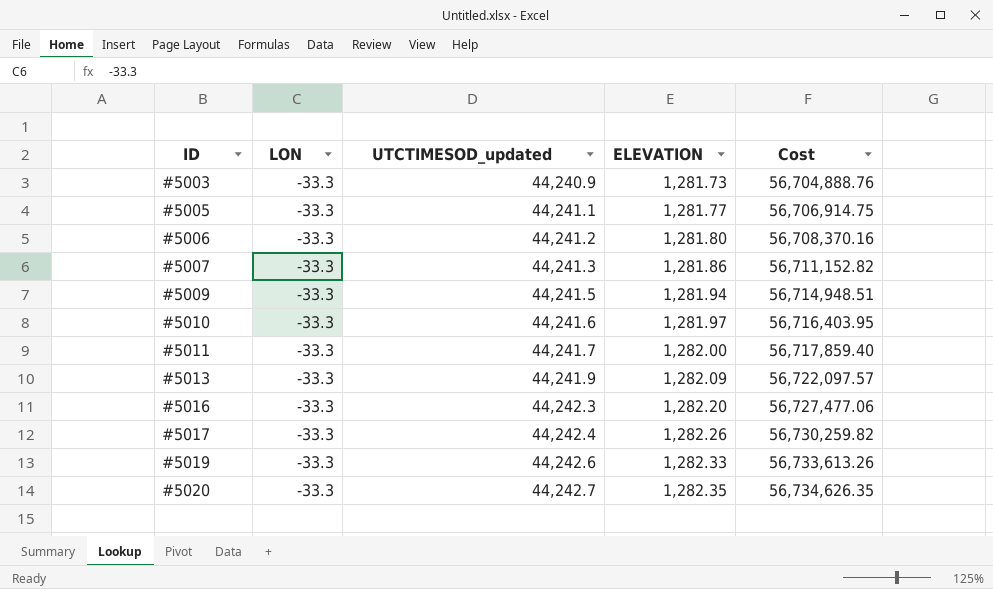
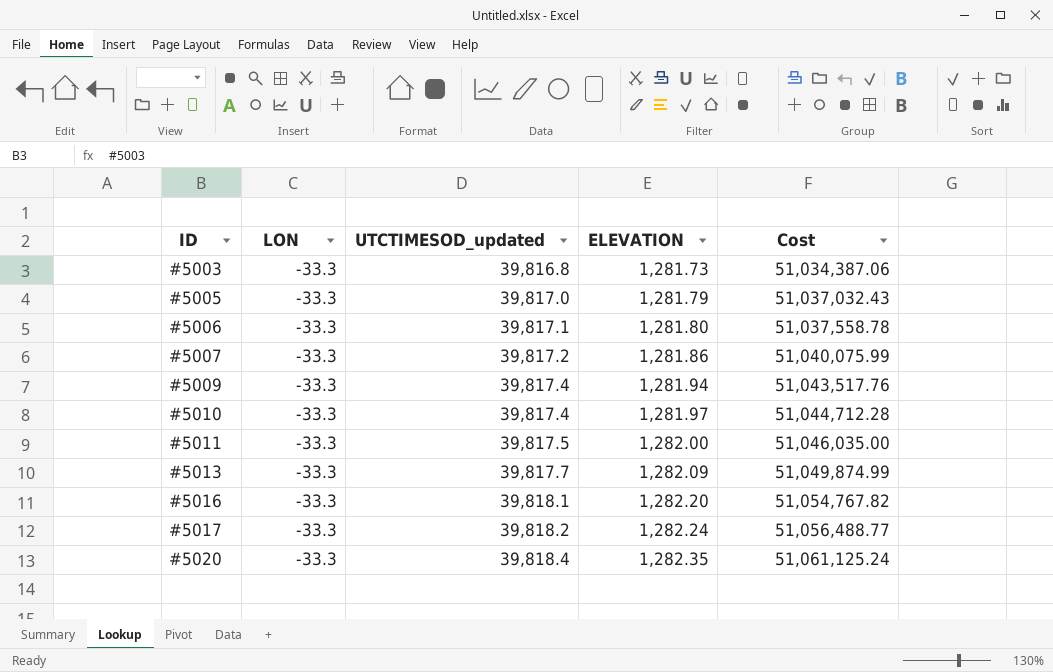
row #5019: -33.3 | 44,242.6 | 1,282.33 | 56,733,613.26 -> none
#5003 | UTCTIMESOD_updated: 44,240.9 -> 39,816.8
#5003 | Cost: 56,704,888.76 -> 51,034,387.06
#5005 | UTCTIMESOD_updated: 44,241.1 -> 39,817.0
#5005 | ELEVATION: 1,281.77 -> 1,281.79
#5005 | Cost: 56,706,914.75 -> 51,037,032.43
#5006 | UTCTIMESOD_updated: 44,241.2 -> 39,817.1
#5006 | Cost: 56,708,370.16 -> 51,037,558.78
#5007 | UTCTIMESOD_updated: 44,241.3 -> 39,817.2
#5007 | Cost: 56,711,152.82 -> 51,040,075.99
#5009 | UTCTIMESOD_updated: 44,241.5 -> 39,817.4
#5009 | Cost: 56,714,948.51 -> 51,043,517.76
#5010 | UTCTIMESOD_updated: 44,241.6 -> 39,817.4
#5010 | Cost: 56,716,403.95 -> 51,044,712.28
#5011 | UTCTIMESOD_updated: 44,241.7 -> 39,817.5
#5011 | Cost: 56,717,859.40 -> 51,046,035.00
#5013 | UTCTIMESOD_updated: 44,241.9 -> 39,817.7
#5013 | Cost: 56,722,097.57 -> 51,049,874.99
#5016 | UTCTIMESOD_updated: 44,242.3 -> 39,818.1
#5016 | Cost: 56,727,477.06 -> 51,054,767.82
#5017 | UTCTIMESOD_updated: 44,242.4 -> 39,818.2
#5017 | ELEVATION: 1,282.26 -> 1,282.24
#5017 | Cost: 56,730,259.82 -> 51,056,488.77
#5020 | UTCTIMESOD_updated: 44,242.7 -> 39,818.4
#5020 | Cost: 56,734,626.35 -> 51,061,125.24

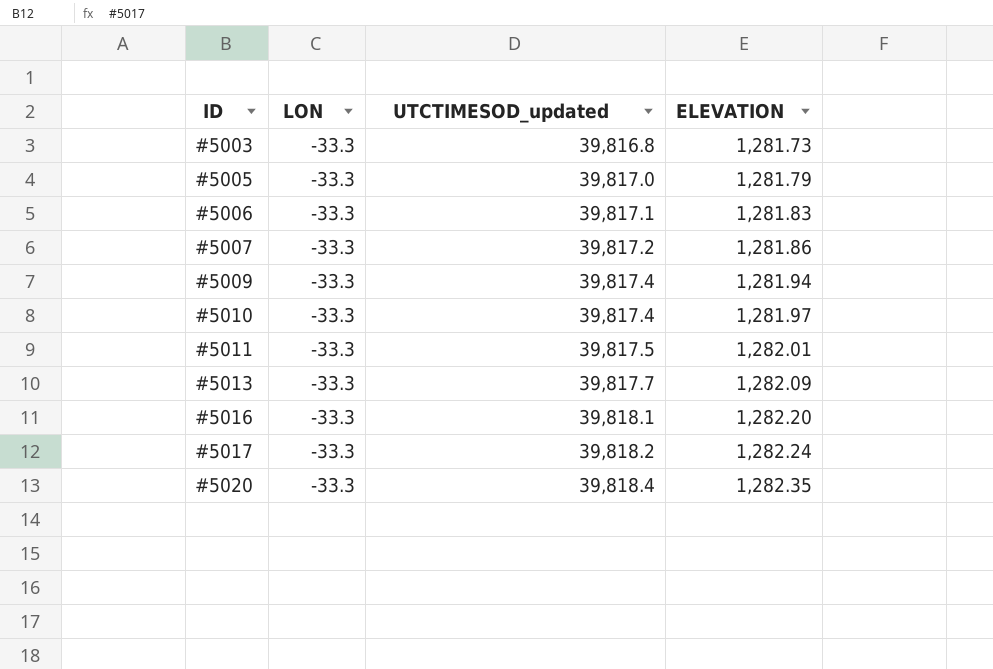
column Cost | formula: [UTCTIMESOD_updated] * [ELEVATION] -> none
#5006 | ELEVATION: 1,281.80 -> 1,281.83
#5011 | ELEVATION: 1,282.00 -> 1,282.01

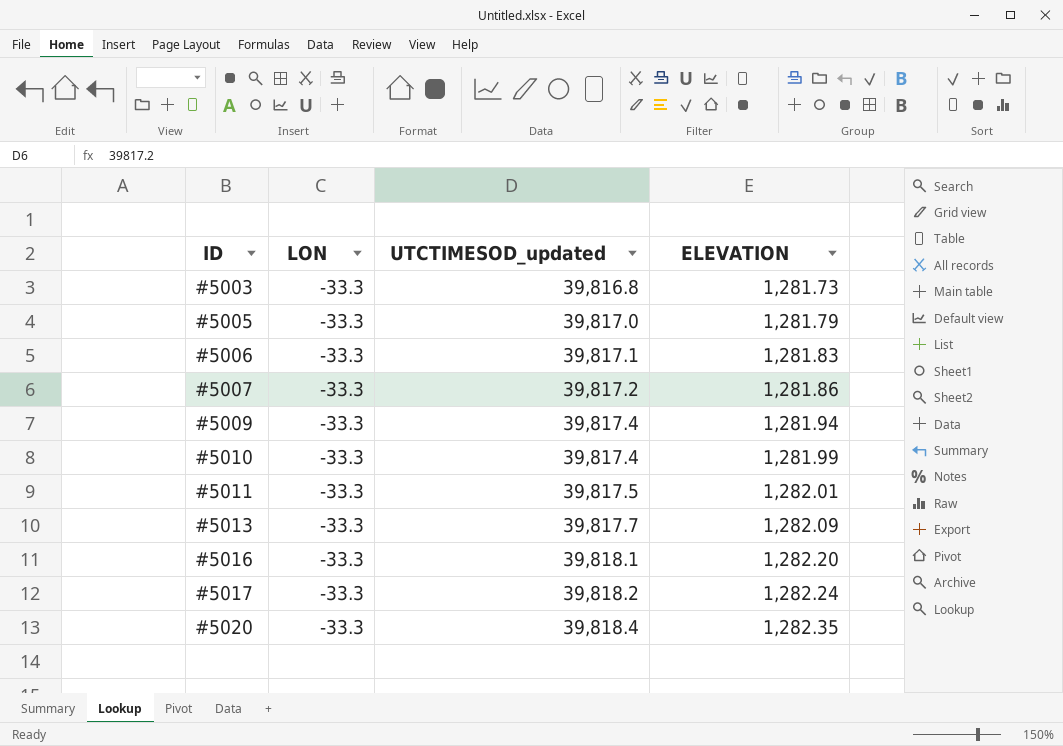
#5010 | ELEVATION: 1,281.97 -> 1,281.99

